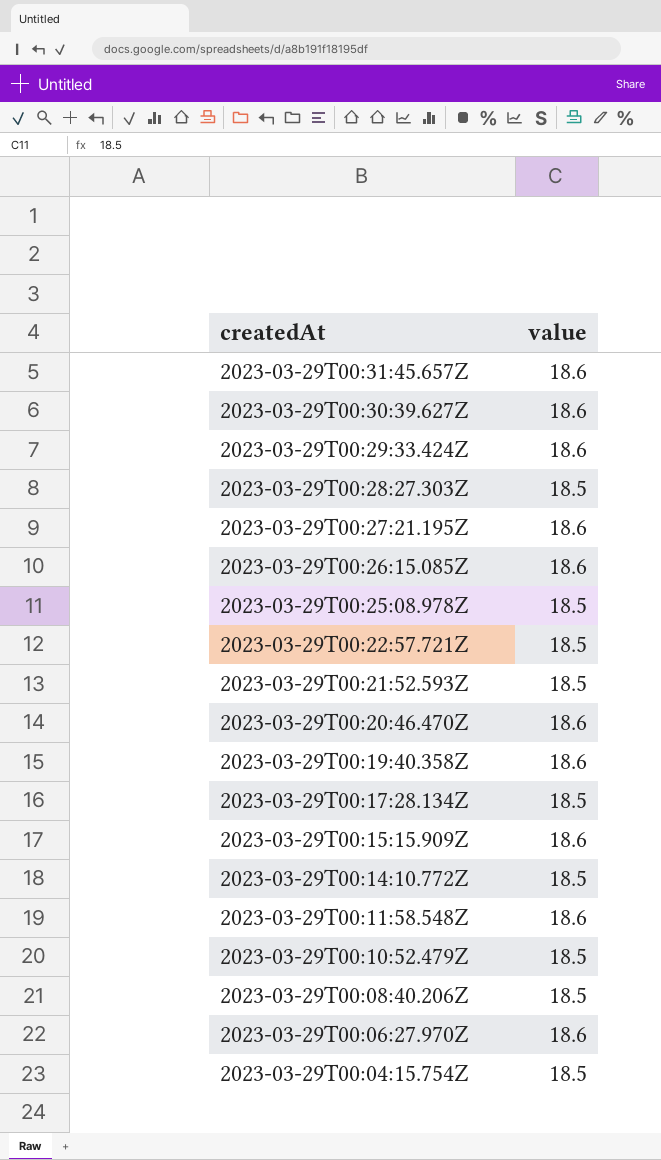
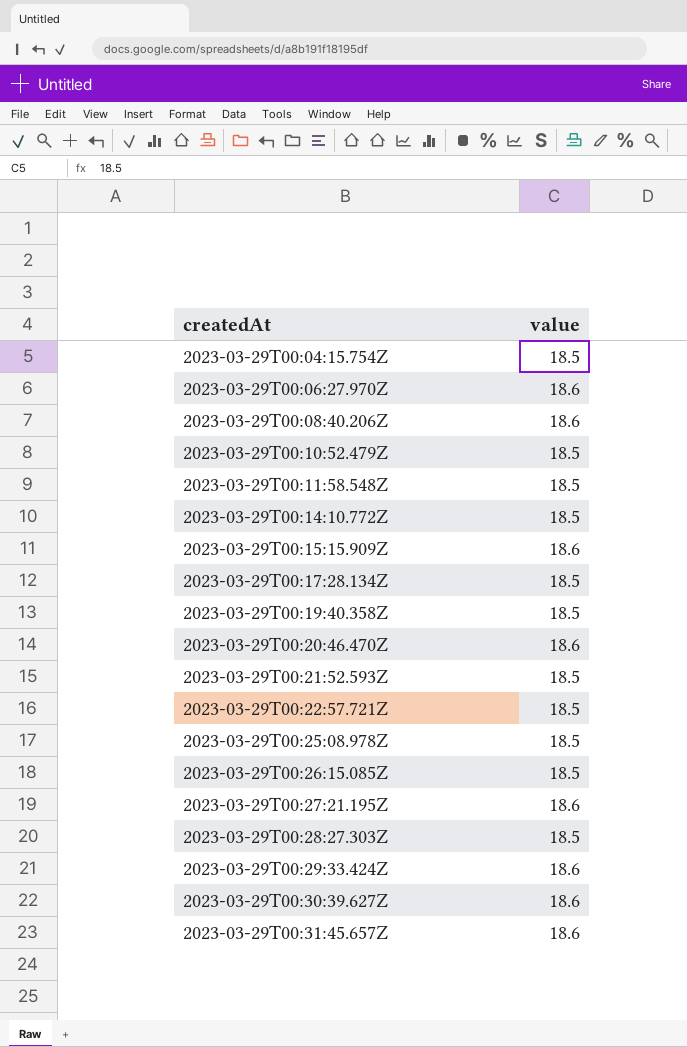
row order: createdAt descending -> createdAt ascending
2023-03-29T00:08:40.206Z | value: 18.5 -> 18.6
2023-03-29T00:11:58.548Z | value: 18.6 -> 18.5
2023-03-29T00:19:40.358Z | value: 18.6 -> 18.5
2023-03-29T00:26:15.085Z | value: 18.6 -> 18.5

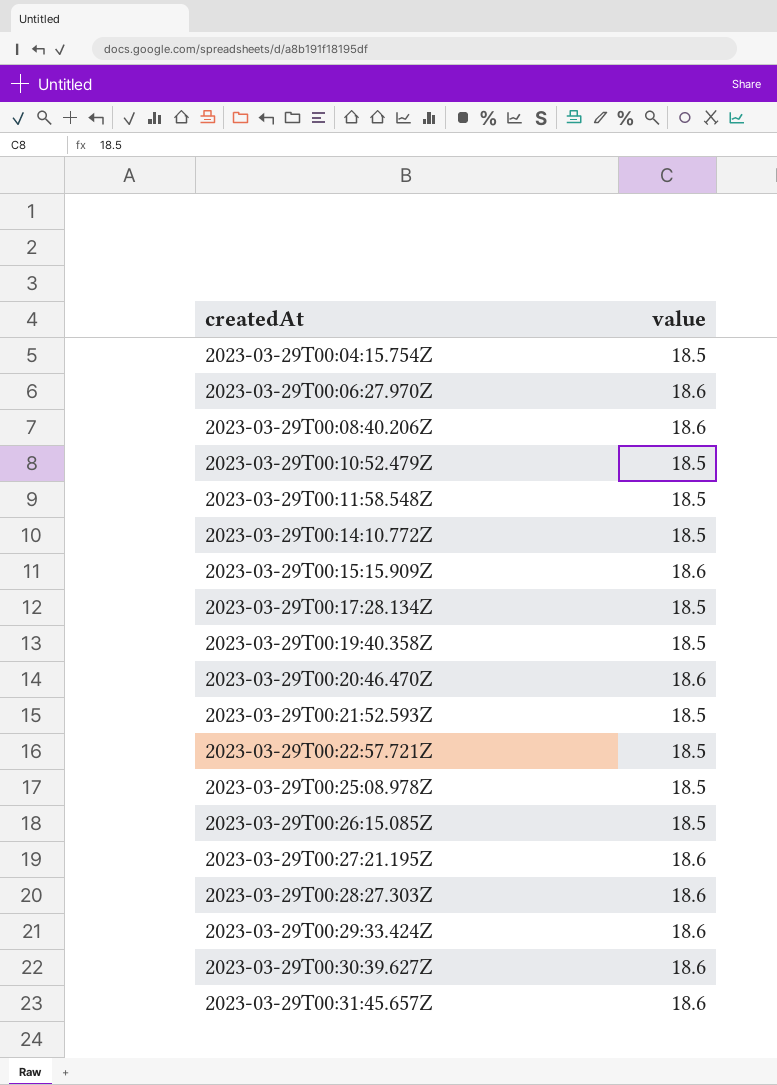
2023-03-29T00:28:27.303Z | value: 18.5 -> 18.6

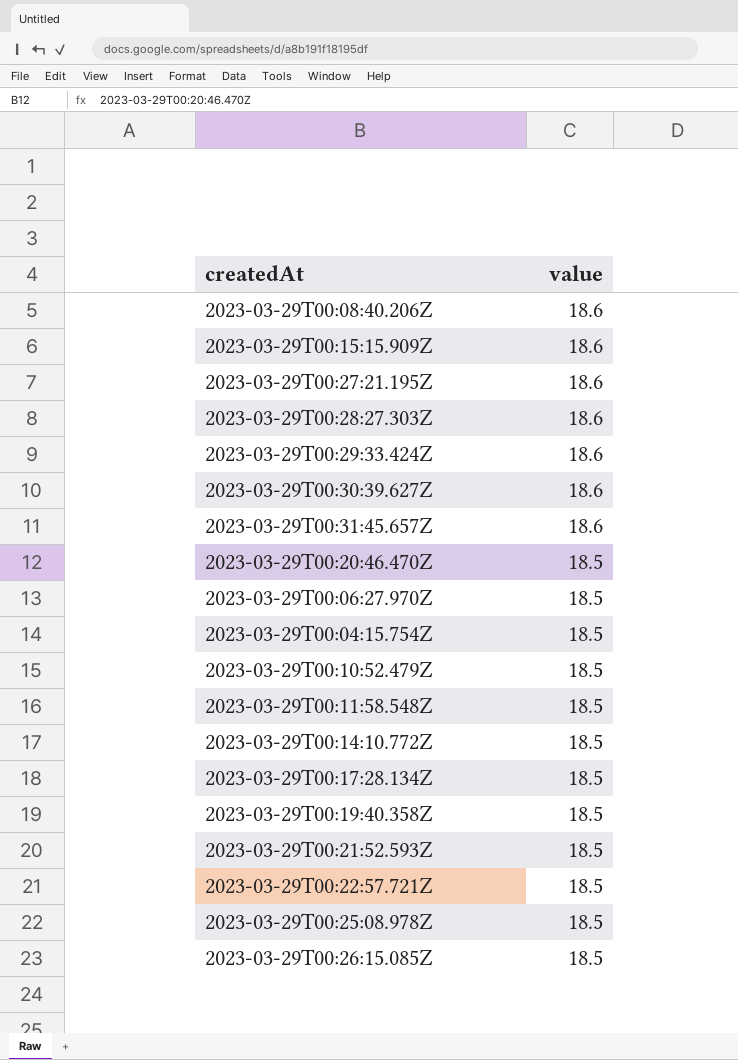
row order: createdAt ascending -> value descending
2023-03-29T00:20:46.470Z | value: 18.6 -> 18.5
2023-03-29T00:06:27.970Z | value: 18.6 -> 18.5

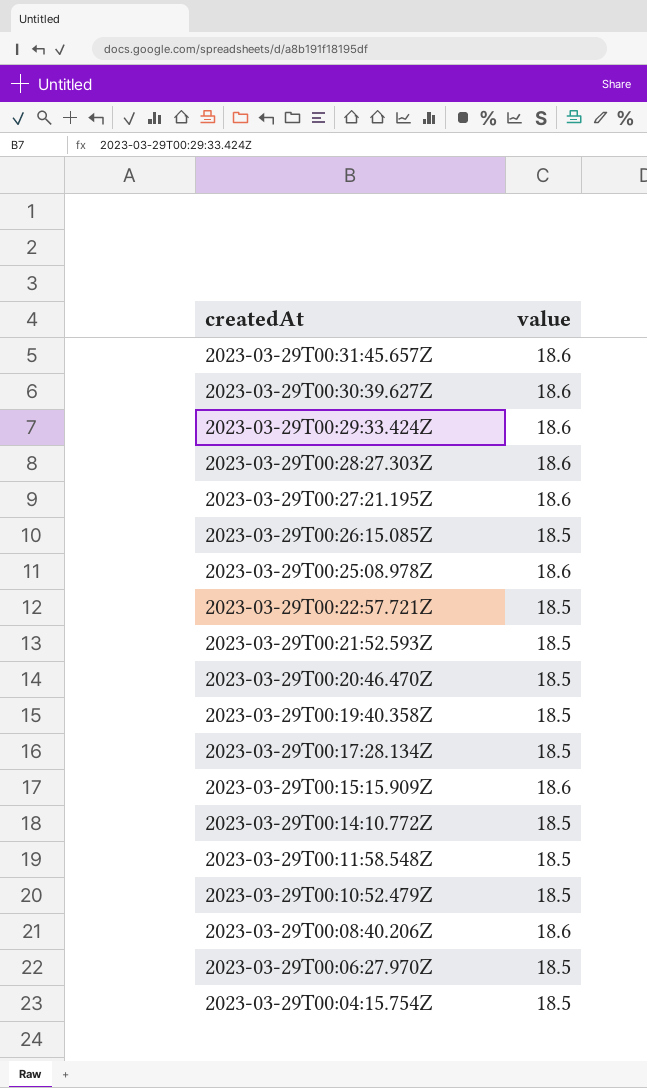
row order: value descending -> createdAt descending
2023-03-29T00:25:08.978Z | value: 18.5 -> 18.6

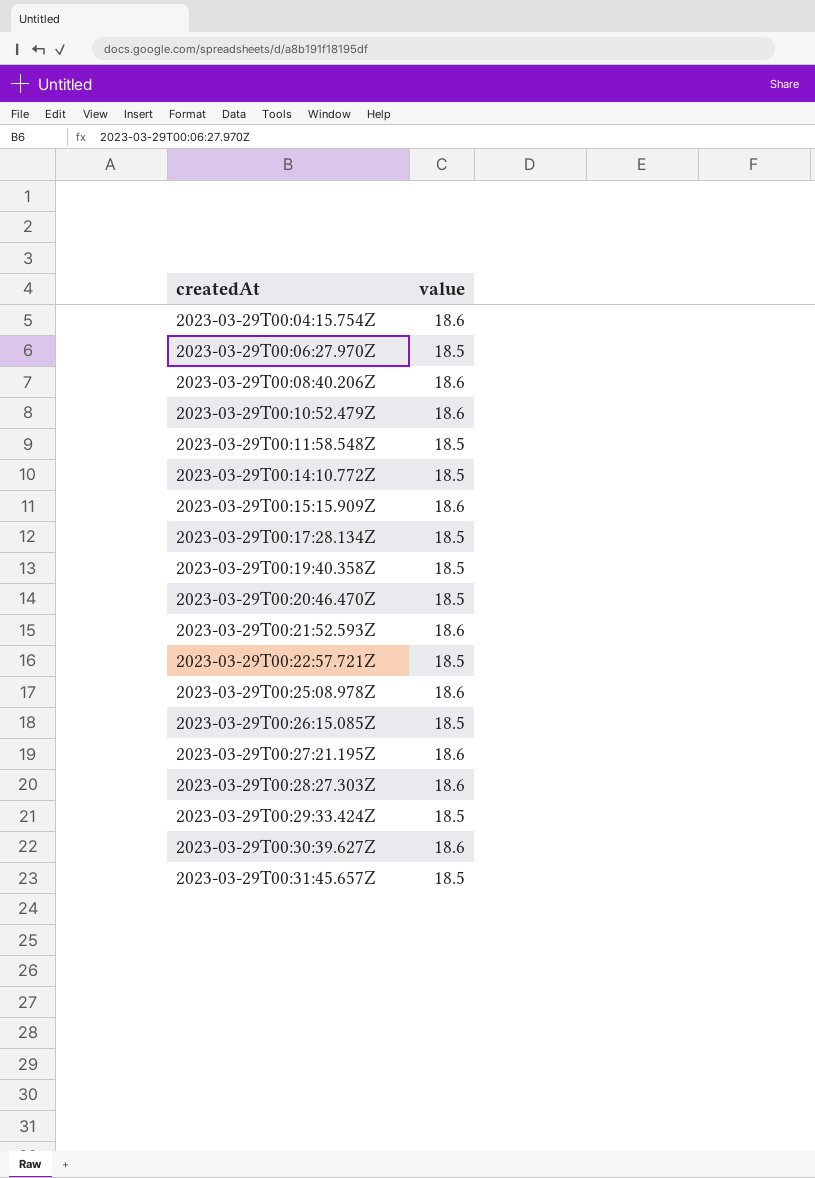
row order: createdAt descending -> createdAt ascending
2023-03-29T00:04:15.754Z | value: 18.5 -> 18.6
2023-03-29T00:10:52.479Z | value: 18.5 -> 18.6
2023-03-29T00:21:52.593Z | value: 18.5 -> 18.6
2023-03-29T00:29:33.424Z | value: 18.6 -> 18.5
2023-03-29T00:31:45.657Z | value: 18.6 -> 18.5

